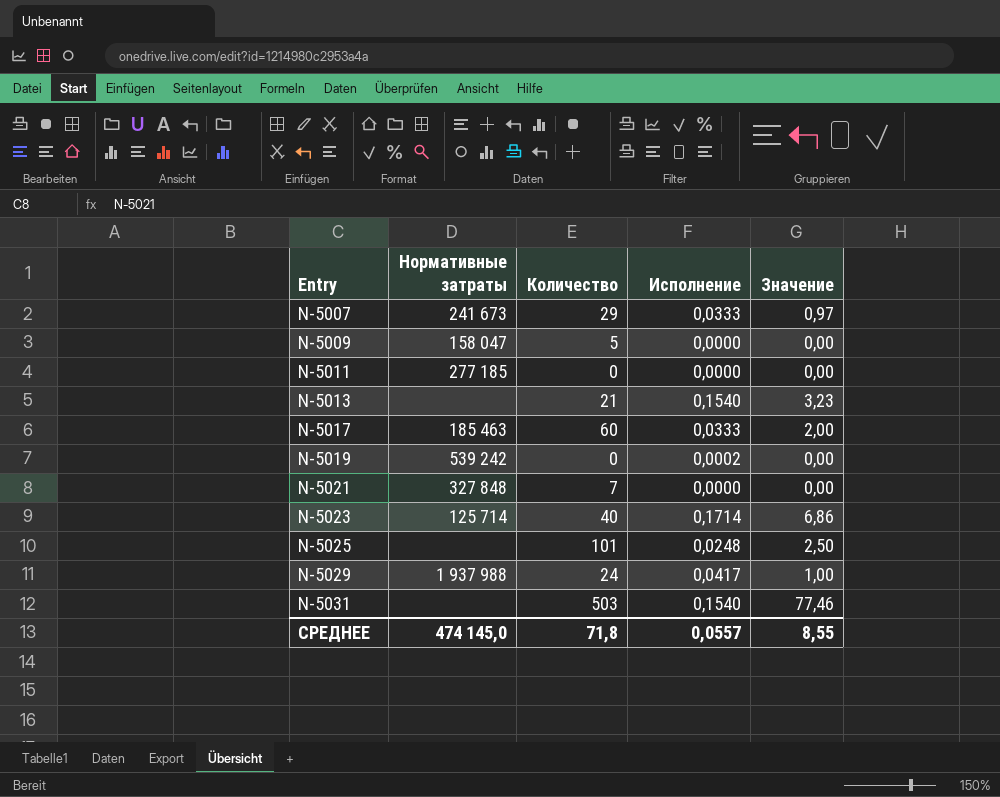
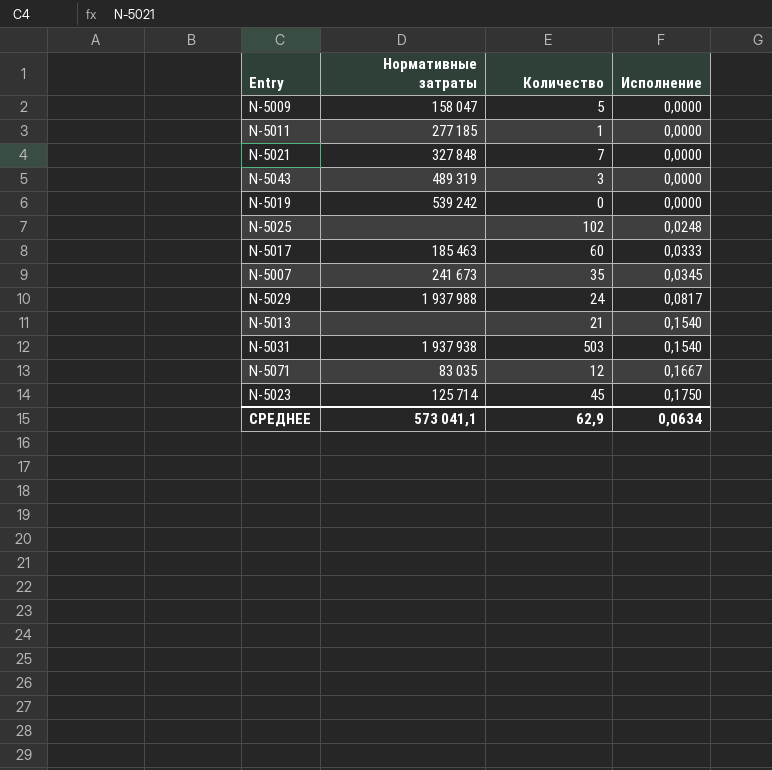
row order: Entry ascending -> Исполнение ascending
column Значение | formula: [Количество] * [Исполнение] -> none
N-5011 | Количество: 0 -> 1
row N-5043: none -> 489 319 | 3 | 0,0000
N-5019 | Исполнение: 0,0002 -> 0,0000
N-5025 | Количество: 101 -> 102
N-5007 | Количество: 29 -> 35
N-5007 | Исполнение: 0,0333 -> 0,0345
N-5029 | Исполнение: 0,0417 -> 0,0817
N-5031 | Нормативные затраты: none -> 1 937 938
row N-5071: none -> 83 035 | 12 | 0,1667
N-5023 | Количество: 40 -> 45
N-5023 | Исполнение: 0,1714 -> 0,1750
СРЕДНЕЕ | Нормативные затраты: 474 145,0 -> 573 041,1
СРЕДНЕЕ | Количество: 71,8 -> 62,9
СРЕДНЕЕ | Исполнение: 0,0557 -> 0,0634

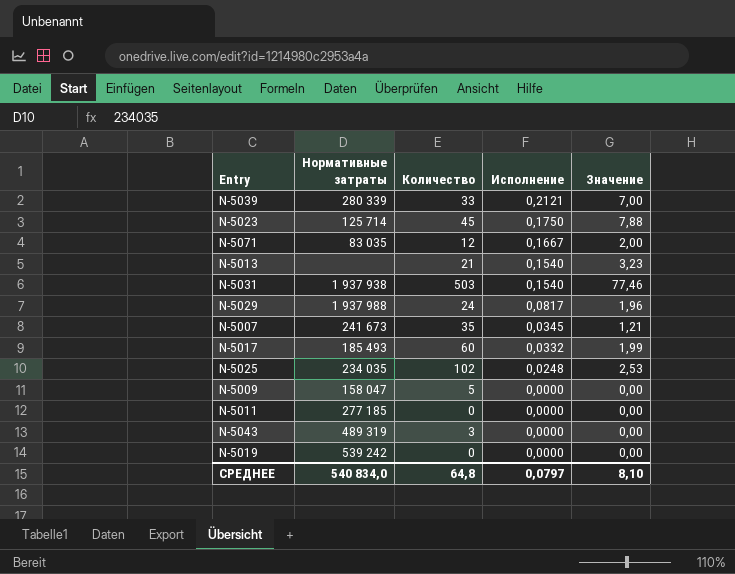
row order: Исполнение ascending -> Исполнение descending
column Значение | formula: none -> [Количество] * [Исполнение]
row N-5021: 327 848 | 7 | 0,0000 -> none
row N-5039: none -> 280 339 | 33 | 0,2121 | 7,00
N-5017 | Нормативные затраты: 185 463 -> 185 493
N-5017 | Исполнение: 0,0333 -> 0,0332
N-5025 | Нормативные затраты: none -> 234 035
N-5011 | Количество: 1 -> 0
СРЕДНЕЕ | Нормативные затраты: 573 041,1 -> 540 834,0
СРЕДНЕЕ | Количество: 62,9 -> 64,8
СРЕДНЕЕ | Исполнение: 0,0634 -> 0,0797

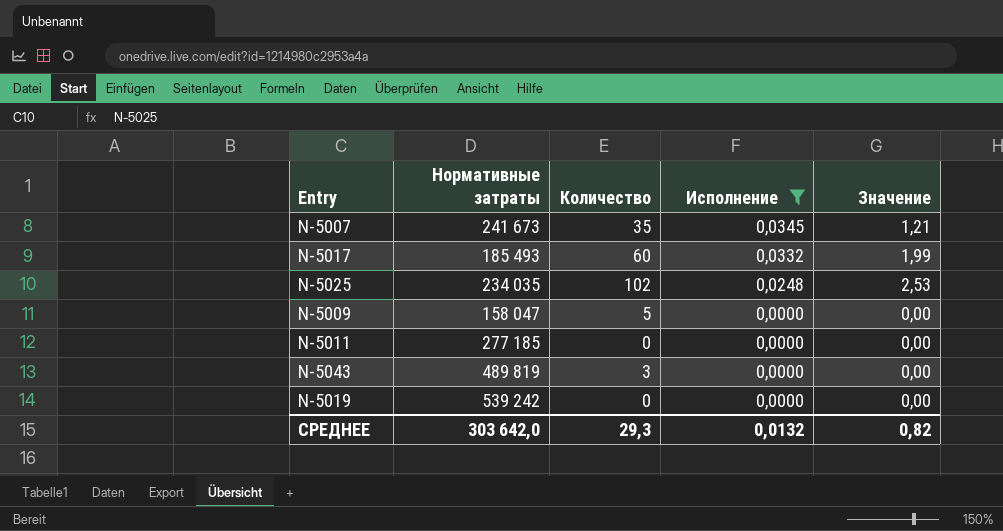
filter: none -> Исполнение <= 0,0345
N-5043 | Нормативные затраты: 489 319 -> 489 819
СРЕДНЕЕ | Нормативные затраты: 540 834,0 -> 303 642,0
СРЕДНЕЕ | Количество: 64,8 -> 29,3
СРЕДНЕЕ | Исполнение: 0,0797 -> 0,0132
СРЕДНЕЕ | Значение: 8,10 -> 0,82

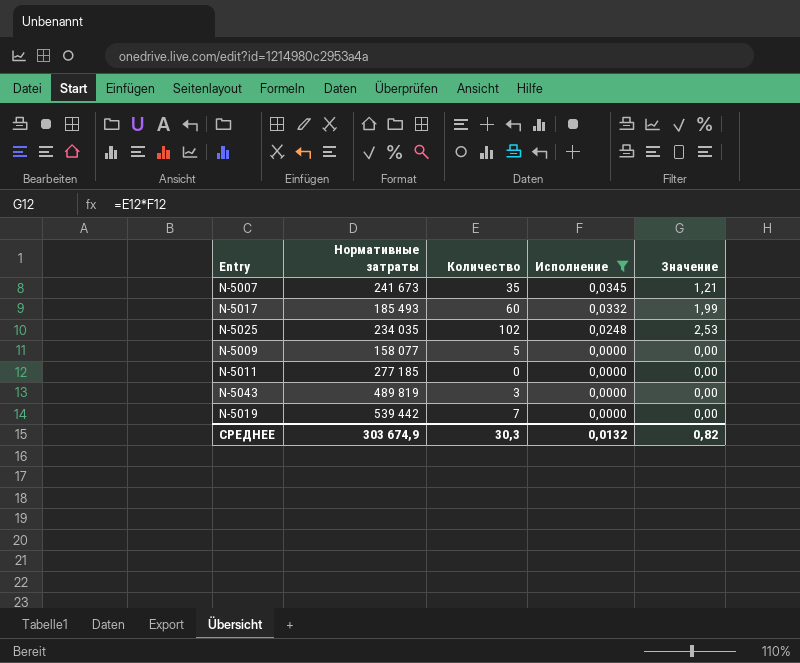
N-5009 | Нормативные затраты: 158 047 -> 158 077
N-5019 | Нормативные затраты: 539 242 -> 539 442
N-5019 | Количество: 0 -> 7
СРЕДНЕЕ | Нормативные затраты: 303 642,0 -> 303 674,9
СРЕДНЕЕ | Количество: 29,3 -> 30,3

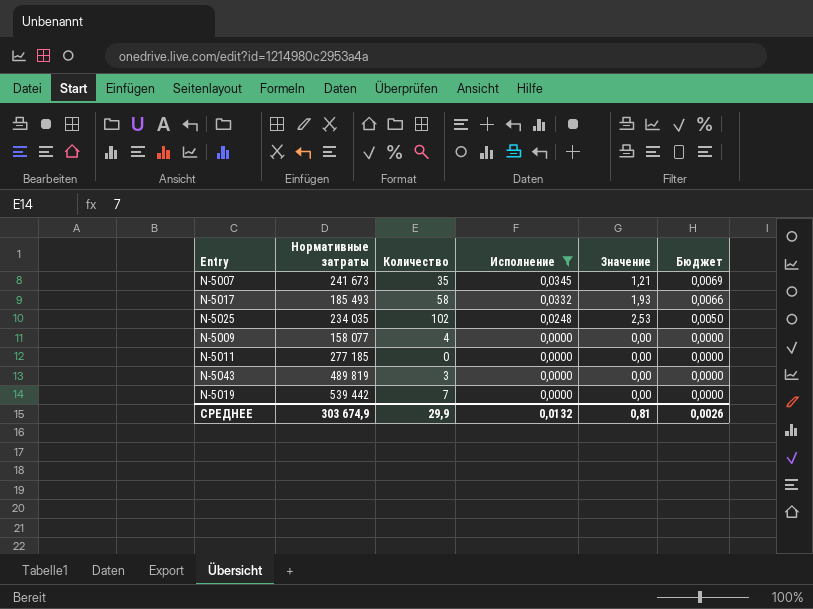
column Бюджет | formula: none -> [Исполнение] * 0,2
N-5017 | Количество: 60 -> 58
N-5017 | Значение: 1,99 -> 1,93
N-5009 | Количество: 5 -> 4
СРЕДНЕЕ | Количество: 30,3 -> 29,9
СРЕДНЕЕ | Значение: 0,82 -> 0,81

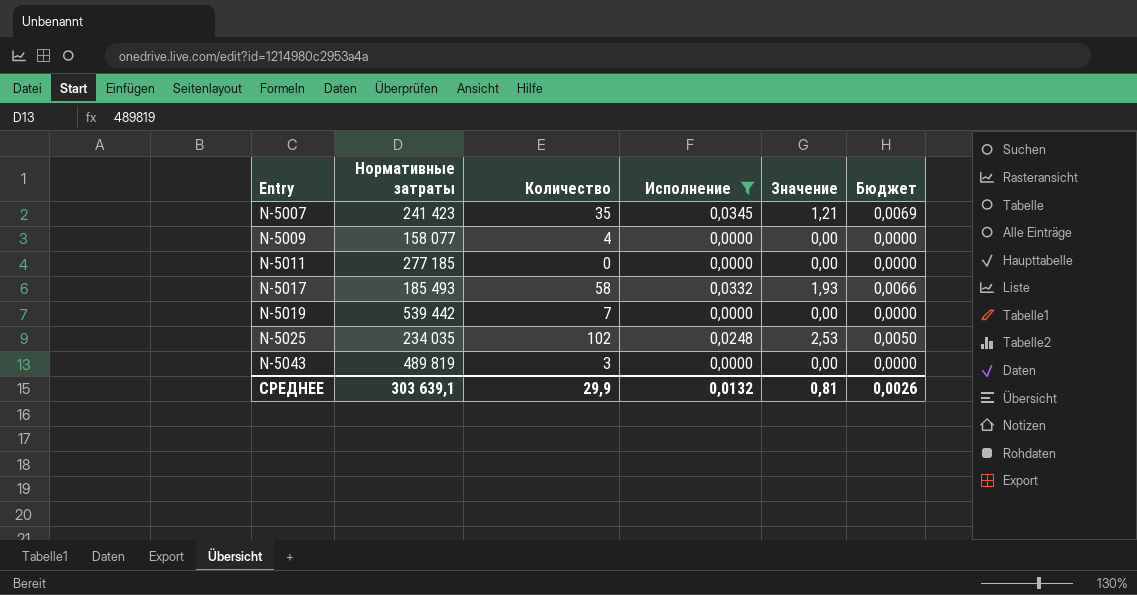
row order: Исполнение descending -> Entry ascending
N-5007 | Нормативные затраты: 241 673 -> 241 423
СРЕДНЕЕ | Нормативные затраты: 303 674,9 -> 303 639,1

